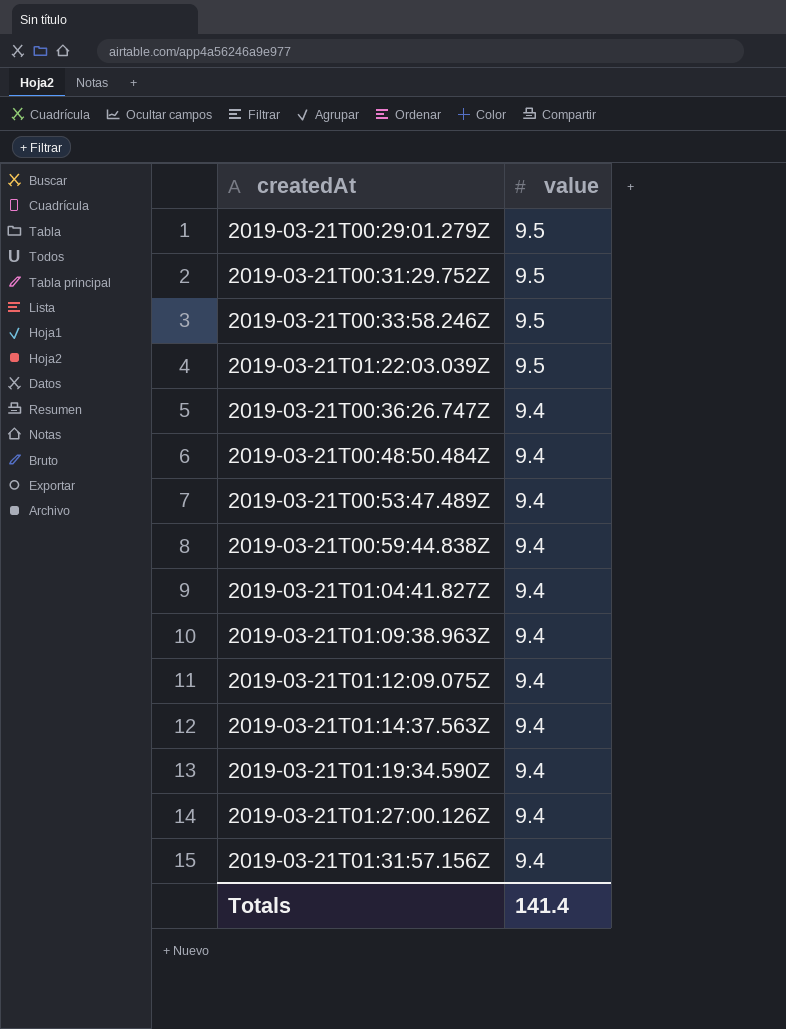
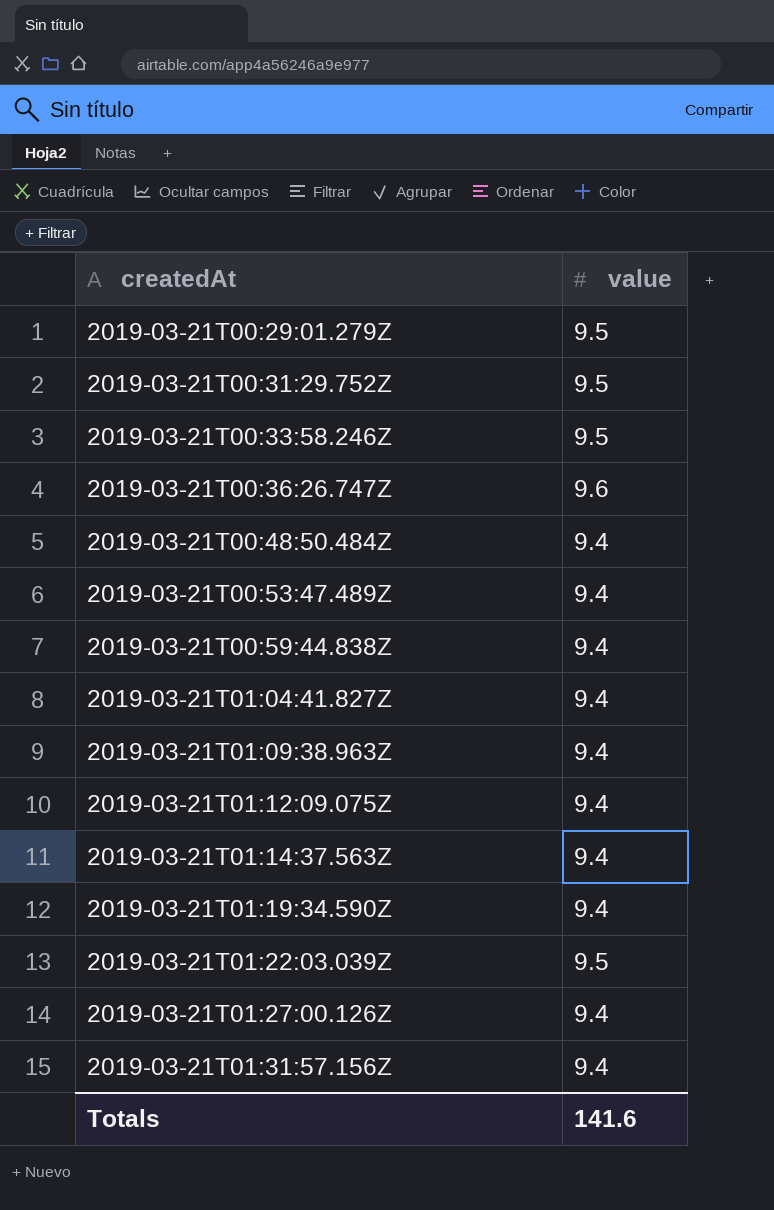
row order: value descending -> createdAt ascending
2019-03-21T00:36:26.747Z | value: 9.4 -> 9.6
Totals | value: 141.4 -> 141.6

